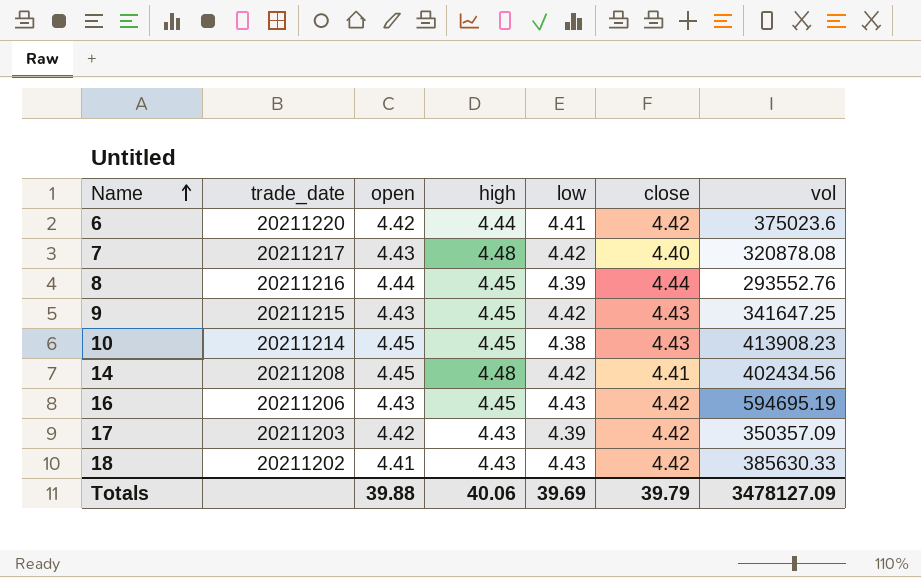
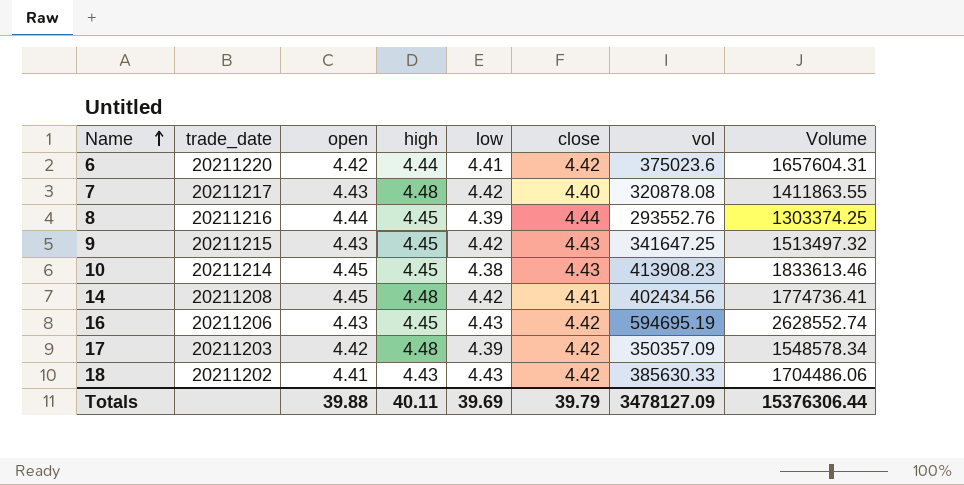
column Volume | formula: none -> [close] * [vol]
17 | high: 4.43 -> 4.48
Totals | high: 40.06 -> 40.11

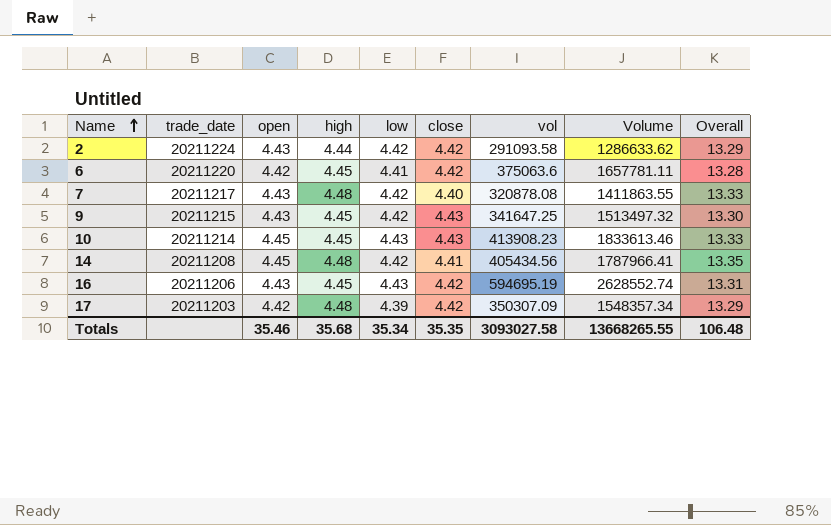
column Overall | formula: none -> [open] + [high] + [low]
row 8: 20211216 | 4.44 | 4.45 | 4.39 | 4.44 | 293552.76 | 1303374.25 -> none
row 18: 20211202 | 4.41 | 4.43 | 4.43 | 4.42 | 385630.33 | 1704486.06 -> none
row 2: none -> 20211224 | 4.43 | 4.44 | 4.42 | 4.42 | 291093.58 | 1286633.62 | 13.29
6 | high: 4.44 -> 4.45
6 | vol: 375023.6 -> 375063.6
6 | Volume: 1657604.31 -> 1657781.11
10 | low: 4.38 -> 4.43
14 | vol: 402434.56 -> 405434.56
14 | Volume: 1774736.41 -> 1787966.41
17 | vol: 350357.09 -> 350307.09
17 | Volume: 1548578.34 -> 1548357.34
Totals | open: 39.88 -> 35.46
Totals | high: 40.11 -> 35.68
Totals | low: 39.69 -> 35.34
Totals | close: 39.79 -> 35.35
Totals | vol: 3478127.09 -> 3093027.58
Totals | Volume: 15376306.44 -> 13668265.55

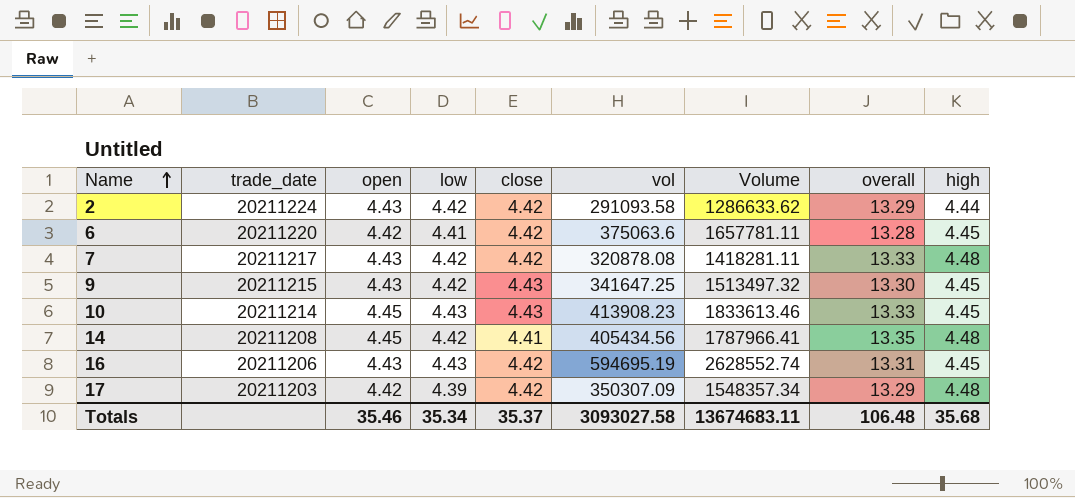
column name: Overall -> overall
column high | position: 4 -> 9
7 | close: 4.40 -> 4.42
7 | Volume: 1411863.55 -> 1418281.11
Totals | close: 35.35 -> 35.37
Totals | Volume: 13668265.55 -> 13674683.11

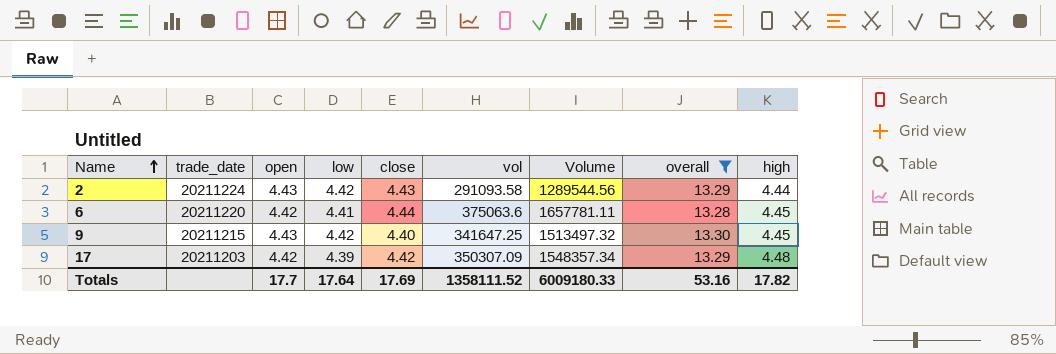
filter: none -> overall <= 13.30
column Volume | formula: [close] * [vol] -> [open] * [vol]
2 | close: 4.42 -> 4.43
6 | close: 4.42 -> 4.44
9 | close: 4.43 -> 4.40
Totals | open: 35.46 -> 17.7
Totals | low: 35.34 -> 17.64
Totals | close: 35.37 -> 17.69
Totals | vol: 3093027.58 -> 1358111.52
Totals | Volume: 13674683.11 -> 6009180.33
Totals | overall: 106.48 -> 53.16
Totals | high: 35.68 -> 17.82

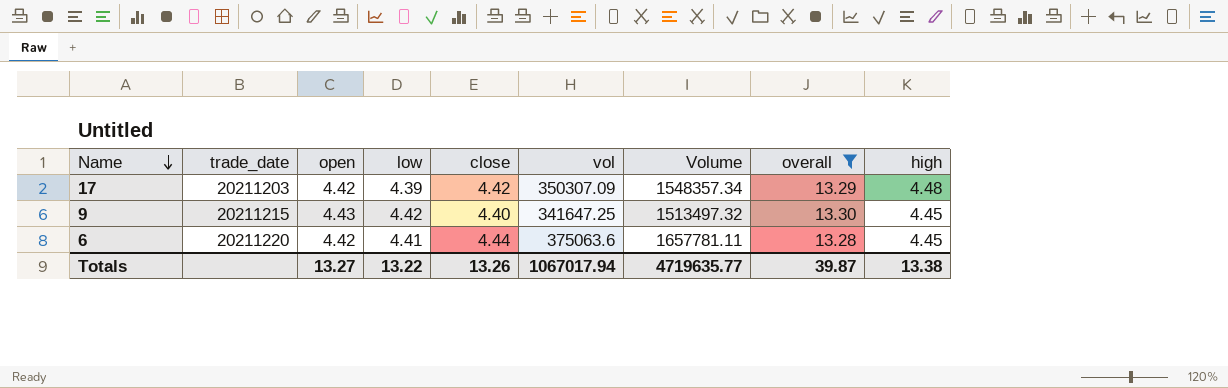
row order: Name ascending -> Name descending
row 2: 20211224 | 4.43 | 4.42 | 4.43 | 291093.58 | 1289544.56 | 13.29 | 4.44 -> none
Totals | open: 17.7 -> 13.27
Totals | low: 17.64 -> 13.22
Totals | close: 17.69 -> 13.26
Totals | vol: 1358111.52 -> 1067017.94
Totals | Volume: 6009180.33 -> 4719635.77
Totals | overall: 53.16 -> 39.87
Totals | high: 17.82 -> 13.38

